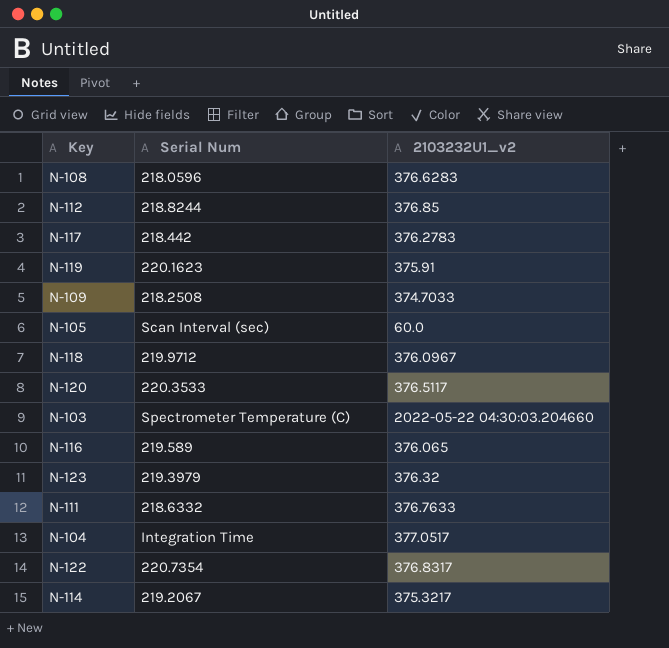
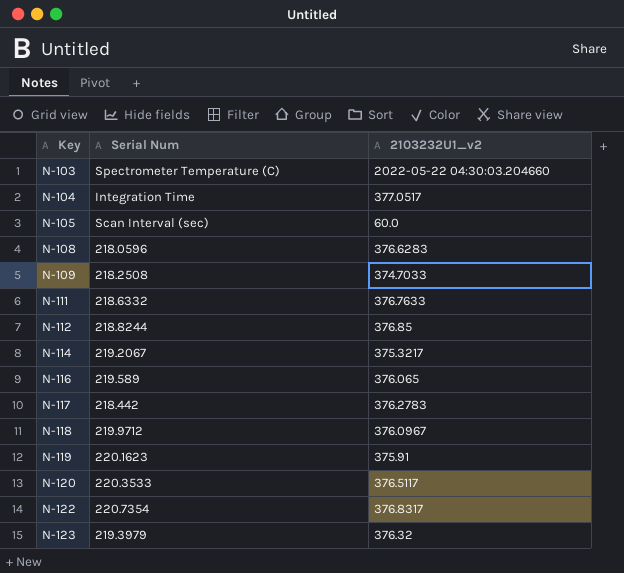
row order: none -> Key ascending

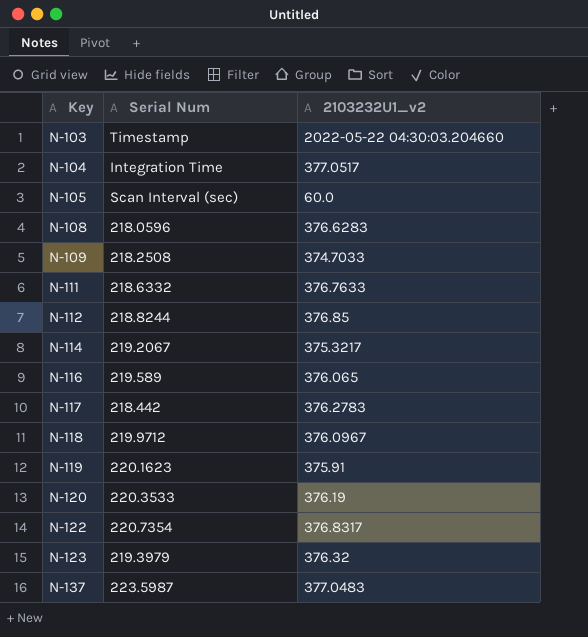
N-103 | Serial Num: Spectrometer Temperature (C) -> Timestamp
N-120 | 2103232U1_v2: 376.5117 -> 376.19
row N-137: none -> 223.5987 | 377.0483

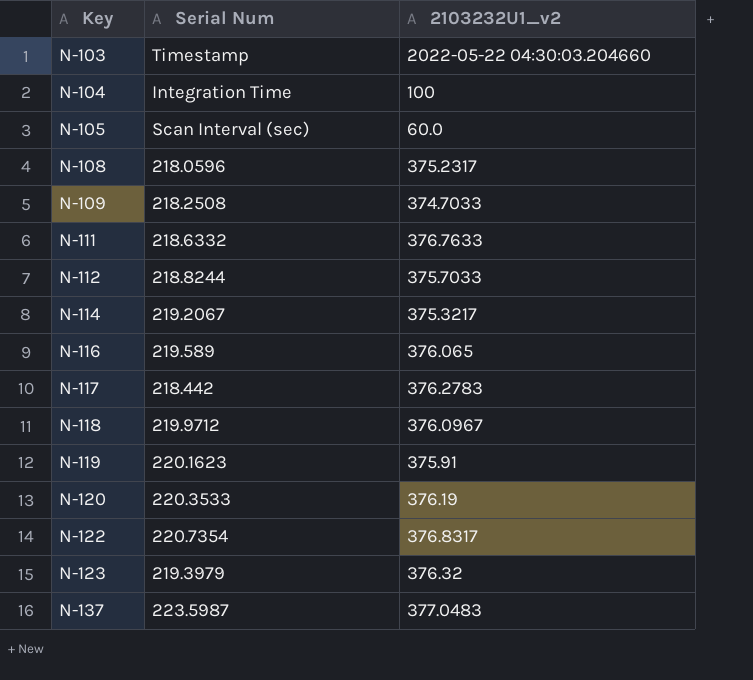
N-104 | 2103232U1_v2: 377.0517 -> 100
N-108 | 2103232U1_v2: 376.6283 -> 375.2317
N-112 | 2103232U1_v2: 376.85 -> 375.7033

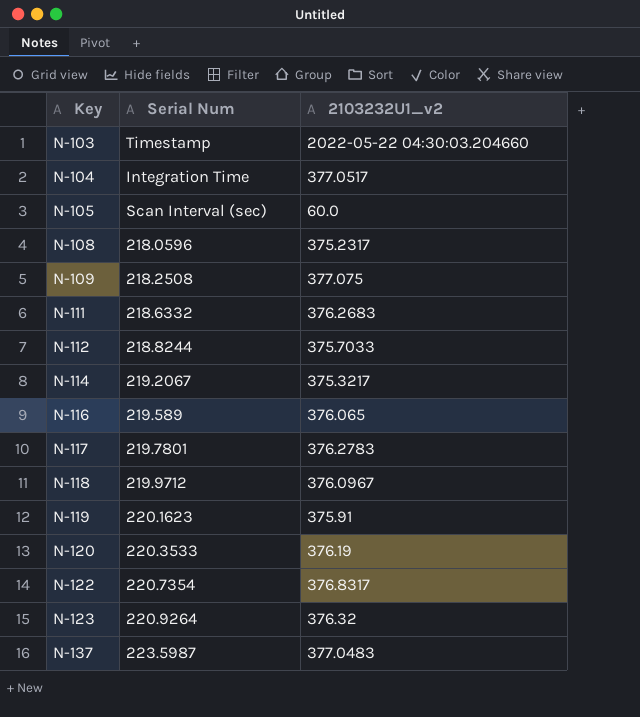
N-104 | 2103232U1_v2: 100 -> 377.0517
N-109 | 2103232U1_v2: 374.7033 -> 377.075
N-111 | 2103232U1_v2: 376.7633 -> 376.2683
N-117 | Serial Num: 218.442 -> 219.7801
N-123 | Serial Num: 219.3979 -> 220.9264

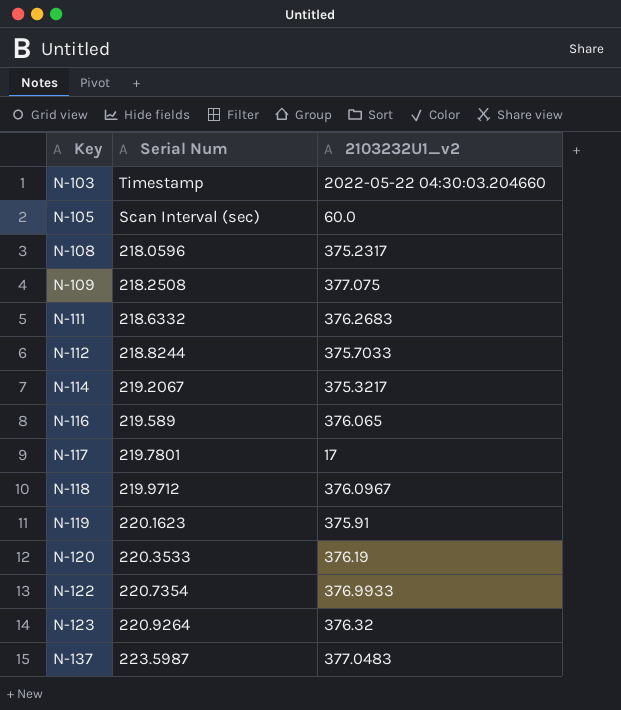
row N-104: Integration Time | 377.0517 -> none
N-117 | 2103232U1_v2: 376.2783 -> 17
N-122 | 2103232U1_v2: 376.8317 -> 376.9933

